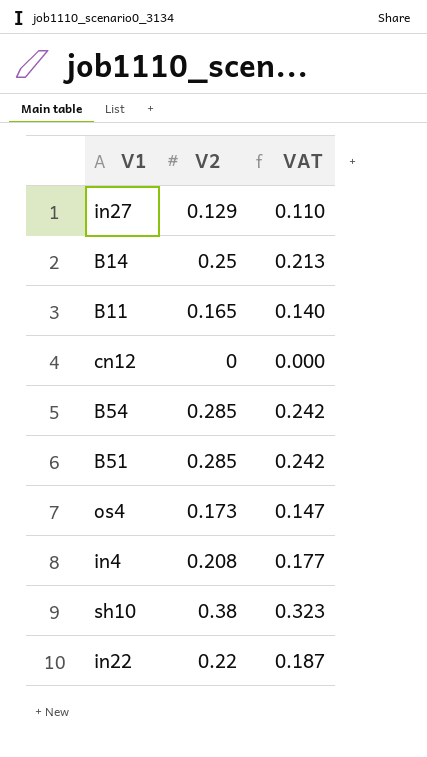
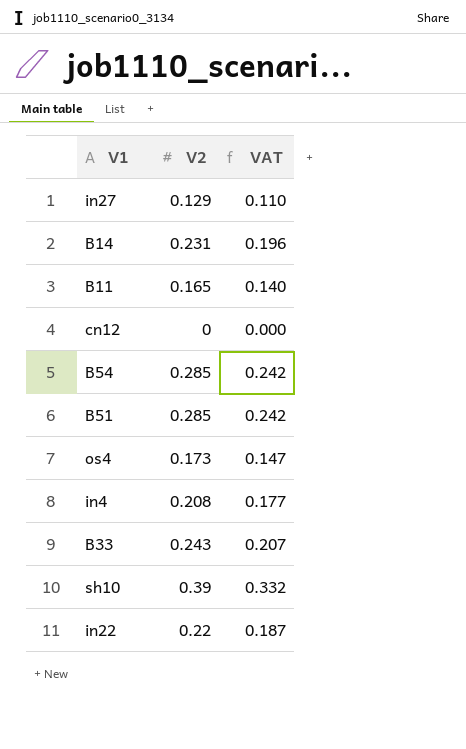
B14 | V2: 0.25 -> 0.231
B14 | VAT: 0.213 -> 0.196
row B33: none -> 0.243 | 0.207
sh10 | V2: 0.38 -> 0.39
sh10 | VAT: 0.323 -> 0.332

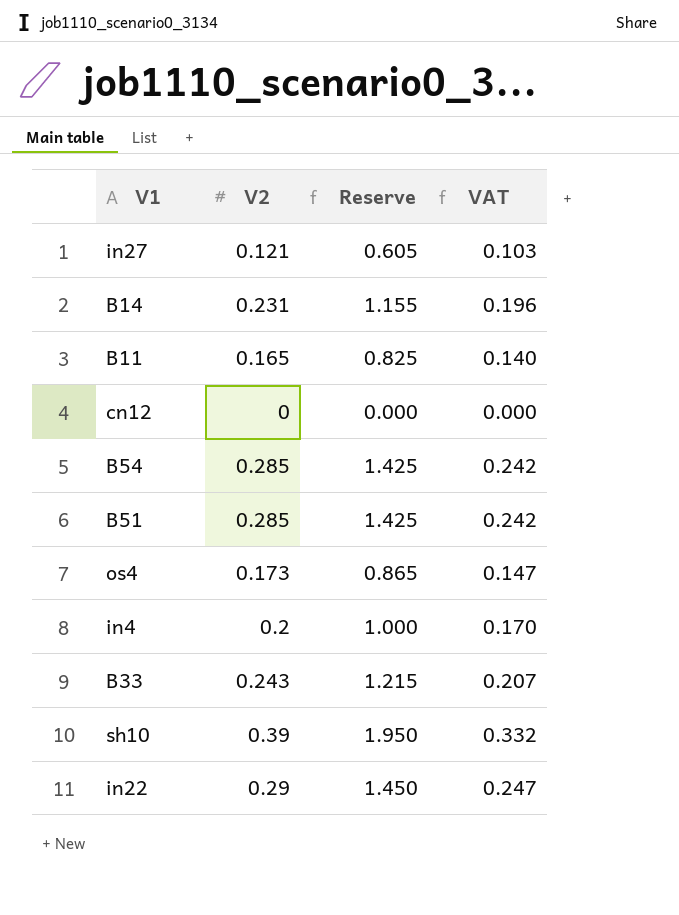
column Reserve | formula: none -> [V2] * 5
in27 | V2: 0.129 -> 0.121
in27 | VAT: 0.110 -> 0.103
in4 | V2: 0.208 -> 0.2
in4 | VAT: 0.177 -> 0.170
in22 | V2: 0.22 -> 0.29
in22 | VAT: 0.187 -> 0.247

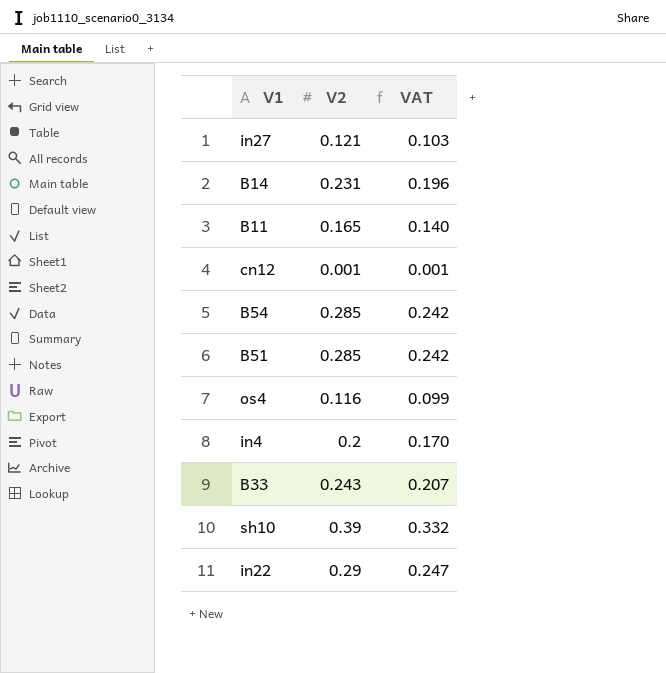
column Reserve | formula: [V2] * 5 -> none
cn12 | V2: 0 -> 0.001
cn12 | VAT: 0.000 -> 0.001
os4 | V2: 0.173 -> 0.116
os4 | VAT: 0.147 -> 0.099

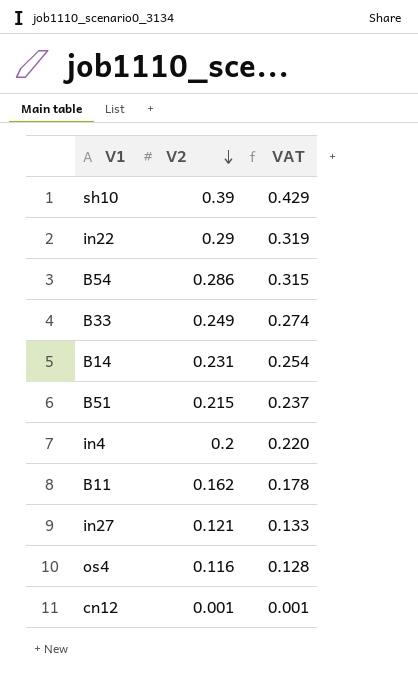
row order: none -> V2 descending
column VAT | formula: [V2] * 0.85 -> [V2] * 1.1
B54 | V2: 0.285 -> 0.286
B33 | V2: 0.243 -> 0.249
B51 | V2: 0.285 -> 0.215
B11 | V2: 0.165 -> 0.162

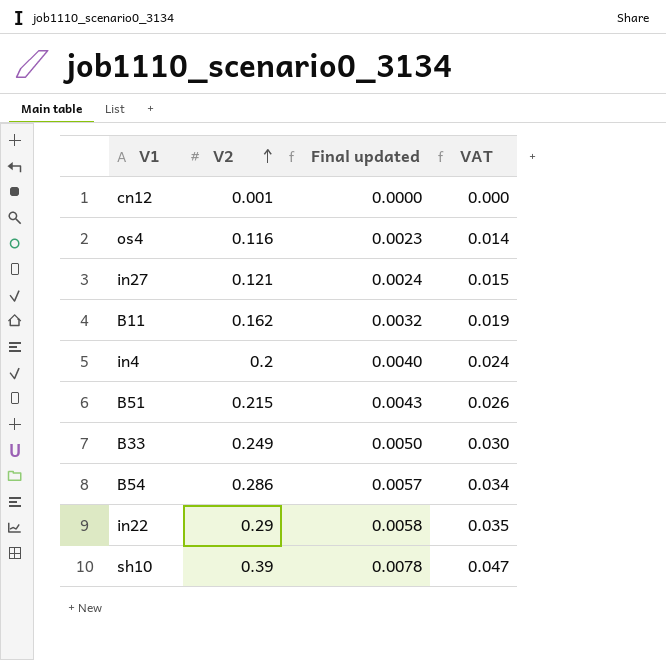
row order: V2 descending -> V2 ascending
column Final updated | formula: none -> [V2] * 0.02
column VAT | formula: [V2] * 1.1 -> [V2] * 0.12
row B14: 0.231 | 0.254 -> none

